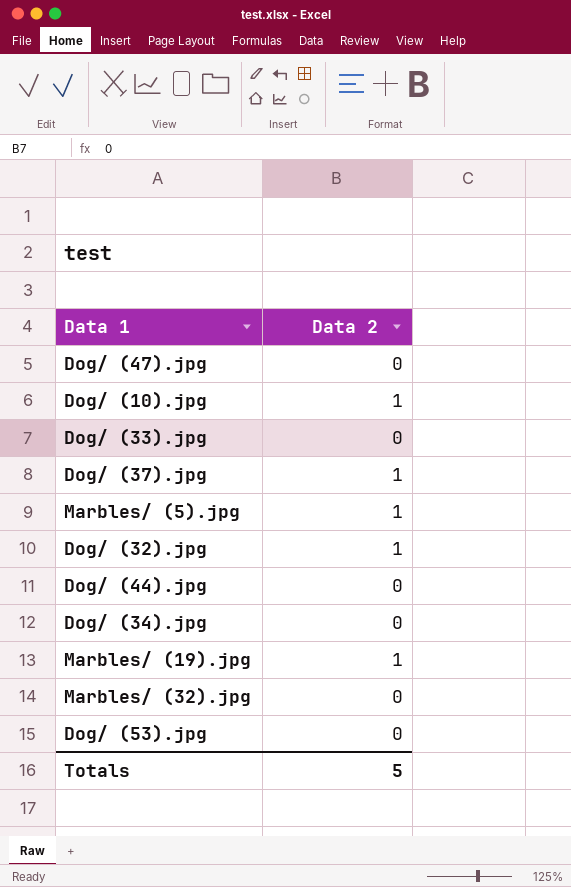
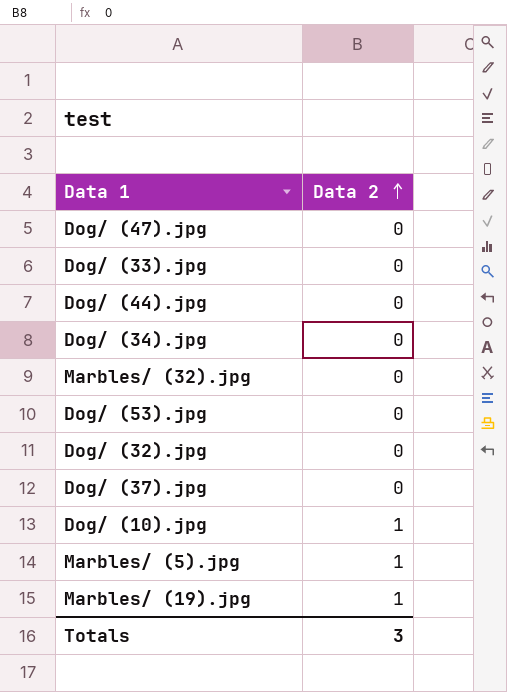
row order: none -> Data 2 ascending
Dog/ (32).jpg | Data 2: 1 -> 0
Dog/ (37).jpg | Data 2: 1 -> 0
Totals | Data 2: 5 -> 3

